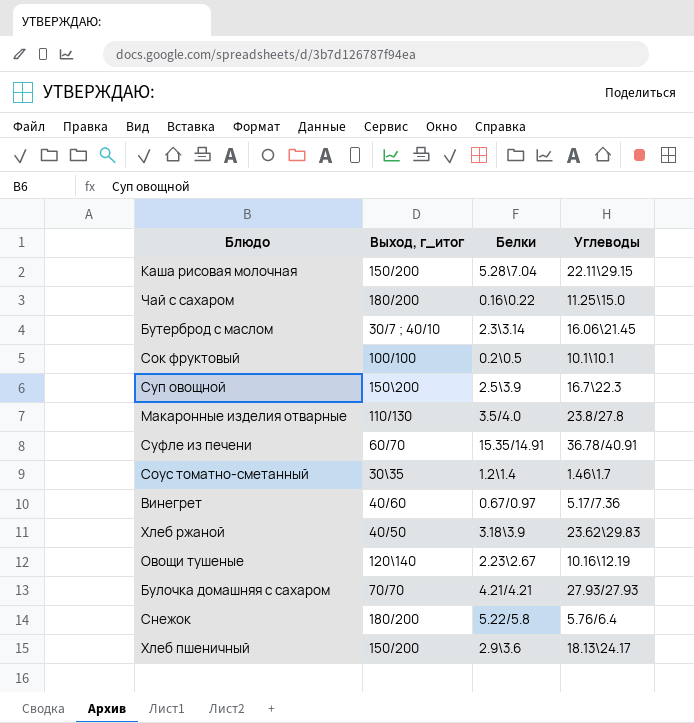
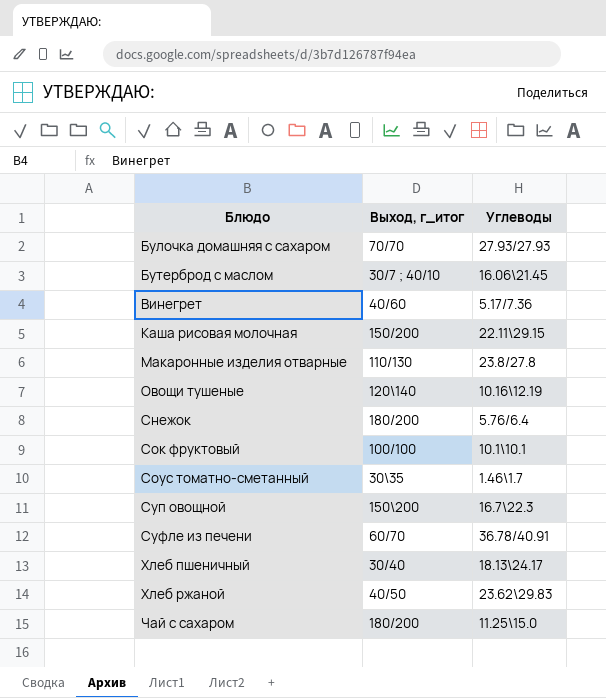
row order: none -> Блюдо ascending
column Белки | position: 3 -> none
Хлеб пшеничный | Выход, г_итог: 150/200 -> 30/40

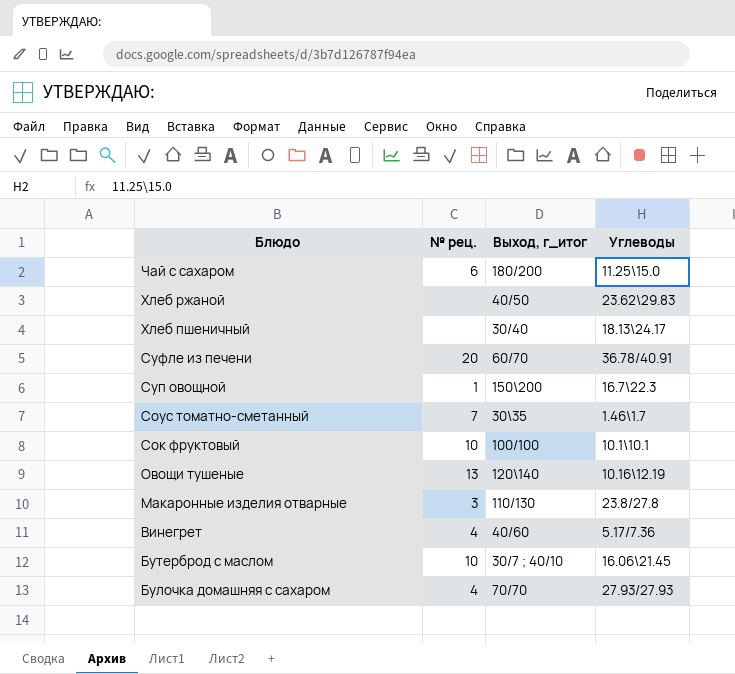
row order: Блюдо ascending -> Блюдо descending
column № рец. | position: none -> 2
row Каша рисовая молочная: 150/200 | 22.11\29.15 -> none
row Снежок: 180/200 | 5.76/6.4 -> none

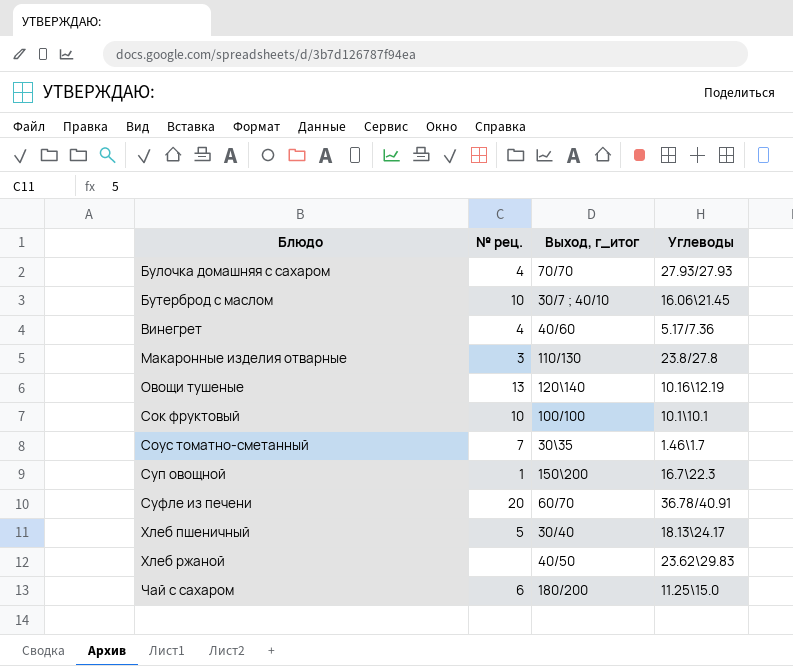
row order: Блюдо descending -> Блюдо ascending
Хлеб пшеничный | № рец.: none -> 5

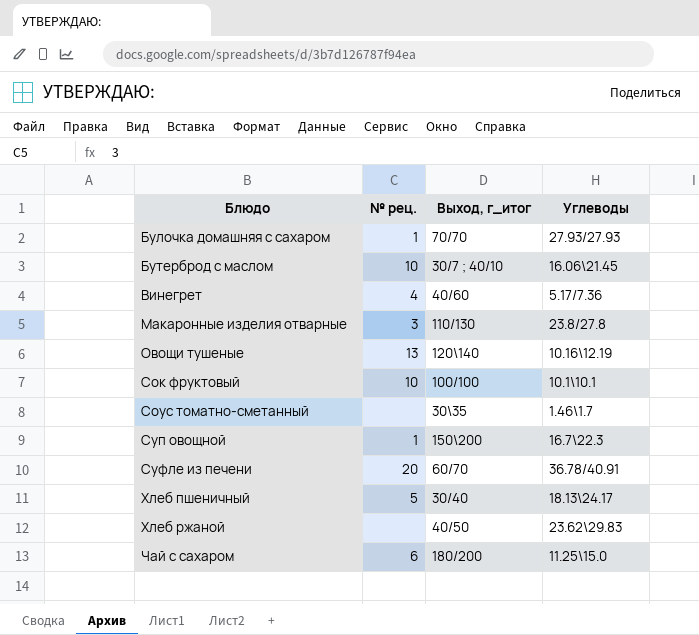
Булочка домашняя с сахаром | № рец.: 4 -> 1
Соус томатно-сметанный | № рец.: 7 -> none

